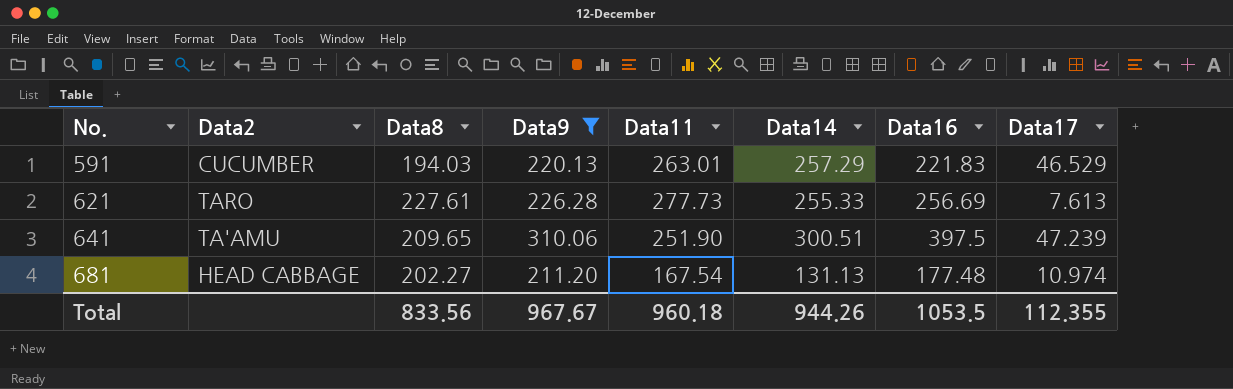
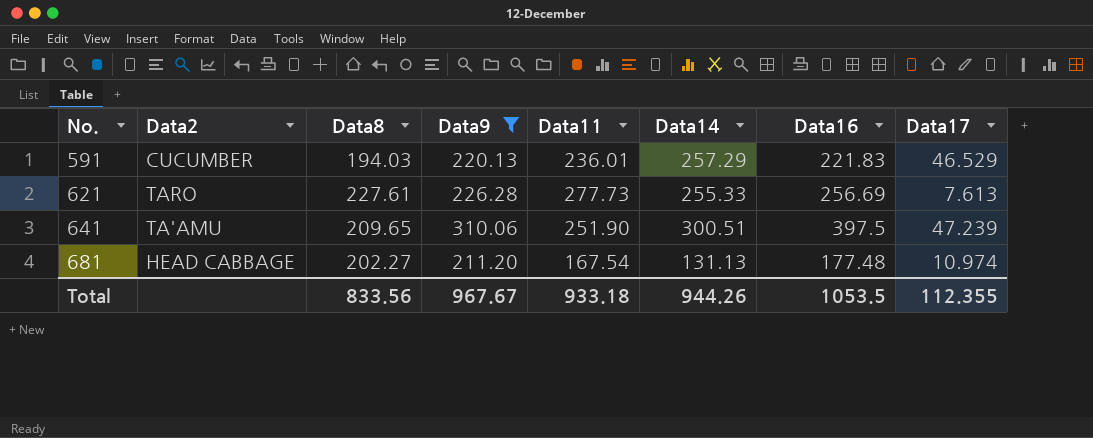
591 | Data11: 263.01 -> 236.01
Total | Data11: 960.18 -> 933.18

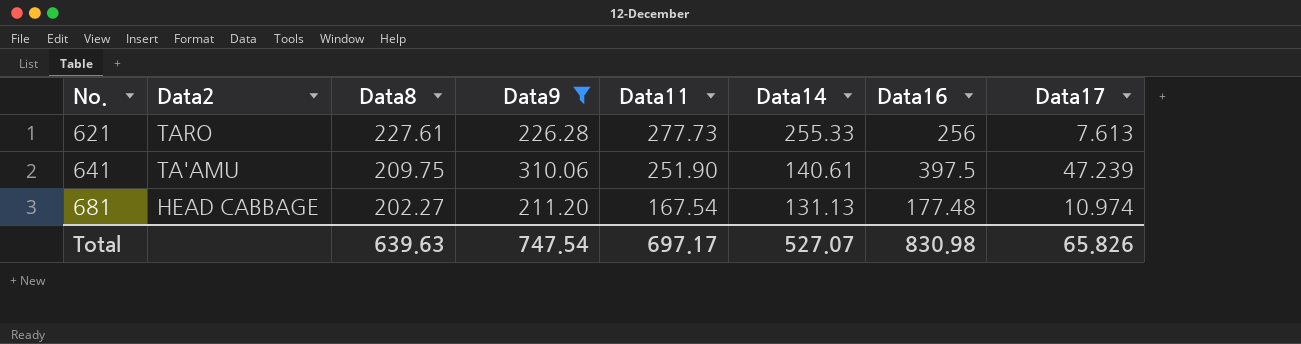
row 591: CUCUMBER | 194.03 | 220.13 | 236.01 | 257.29 | 221.83 | 46.529 -> none
621 | Data16: 256.69 -> 256
641 | Data8: 209.65 -> 209.75
641 | Data14: 300.51 -> 140.61
Total | Data8: 833.56 -> 639.63
Total | Data9: 967.67 -> 747.54
Total | Data11: 933.18 -> 697.17
Total | Data14: 944.26 -> 527.07
Total | Data16: 1053.5 -> 830.98
Total | Data17: 112.355 -> 65.826

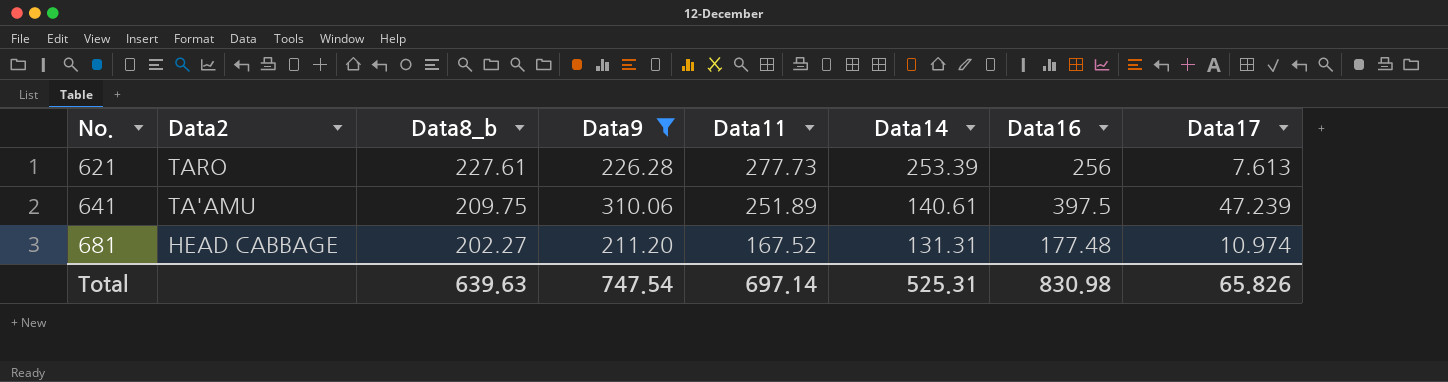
column name: Data8 -> Data8_b
621 | Data14: 255.33 -> 253.39
641 | Data11: 251.90 -> 251.89
681 | Data11: 167.54 -> 167.52
681 | Data14: 131.13 -> 131.31
Total | Data11: 697.17 -> 697.14
Total | Data14: 527.07 -> 525.31

